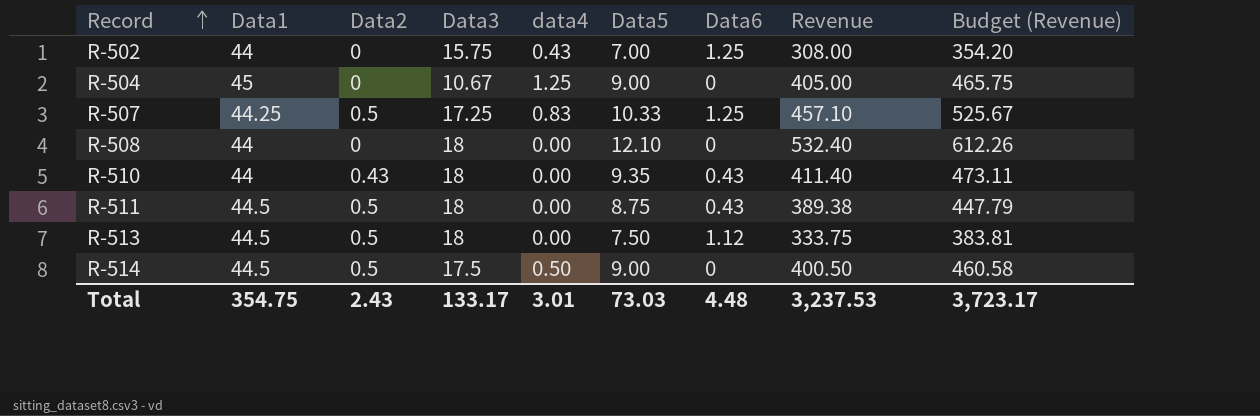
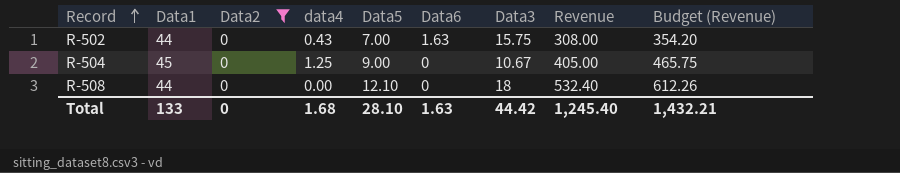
filter: none -> Data2 = 0
column Data3 | position: 4 -> 7
R-502 | Data6: 1.25 -> 1.63
Total | Data1: 354.75 -> 133
Total | Data2: 2.43 -> 0
Total | data4: 3.01 -> 1.68
Total | Data5: 73.03 -> 28.10
Total | Data6: 4.48 -> 1.63
Total | Data3: 133.17 -> 44.42
Total | Revenue: 3,237.53 -> 1,245.40
Total | Budget (Revenue): 3,723.17 -> 1,432.21

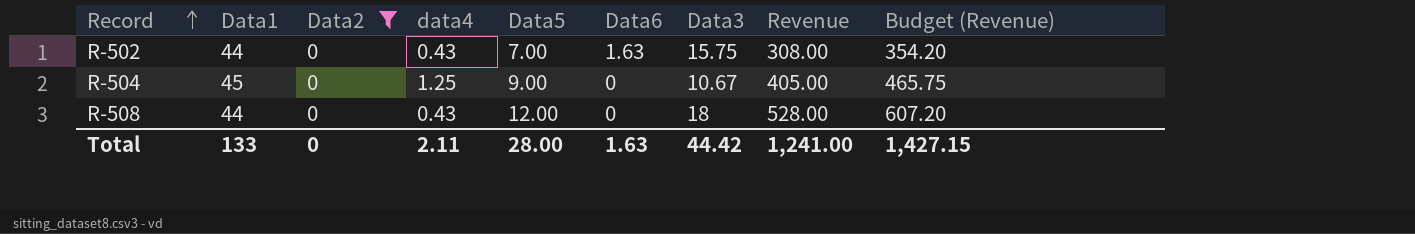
R-508 | data4: 0.00 -> 0.43
R-508 | Data5: 12.10 -> 12.00
R-508 | Revenue: 532.40 -> 528.00
R-508 | Budget (Revenue): 612.26 -> 607.20
Total | data4: 1.68 -> 2.11
Total | Data5: 28.10 -> 28.00
Total | Revenue: 1,245.40 -> 1,241.00
Total | Budget (Revenue): 1,432.21 -> 1,427.15

